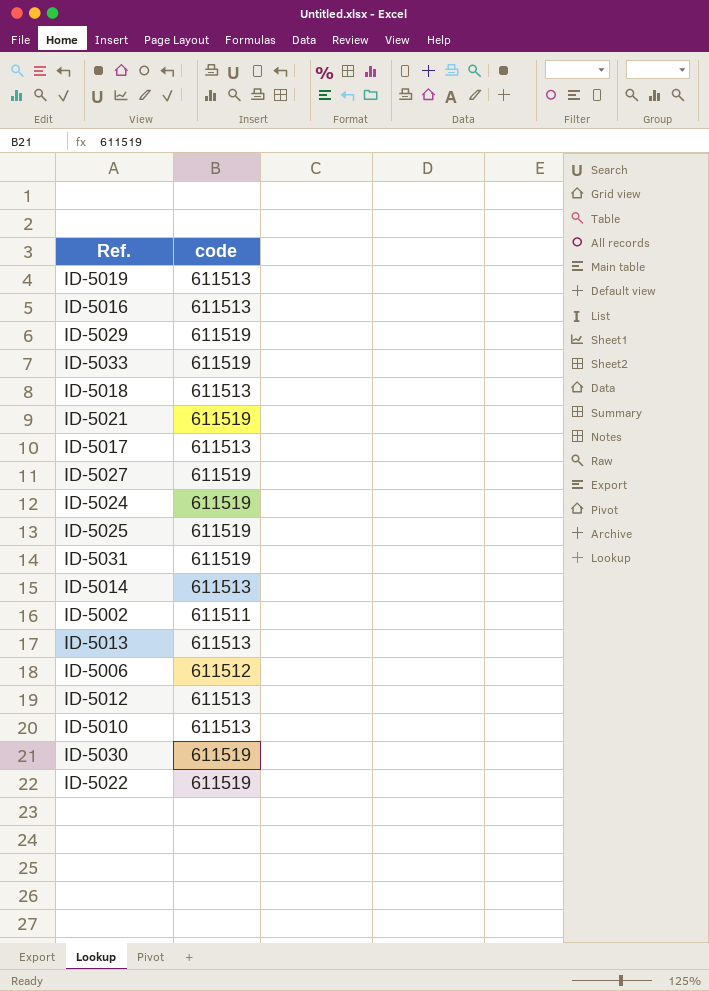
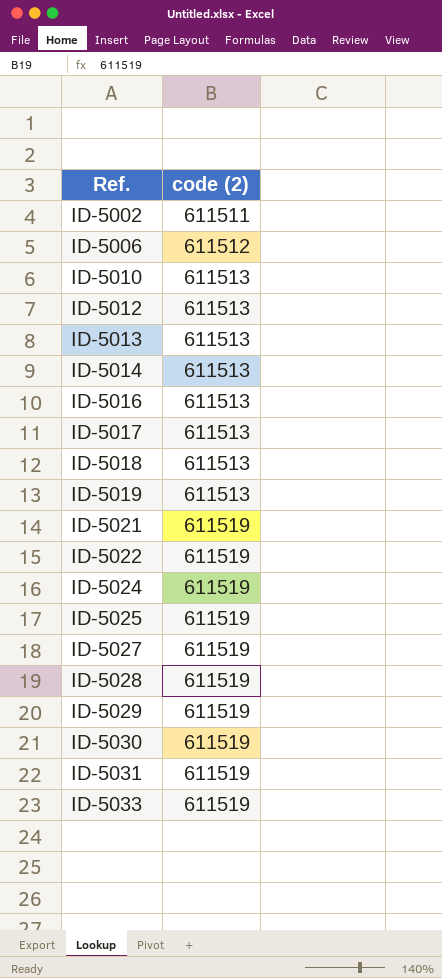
row order: none -> Ref. ascending
column name: code -> code (2)
row ID-5028: none -> 611519

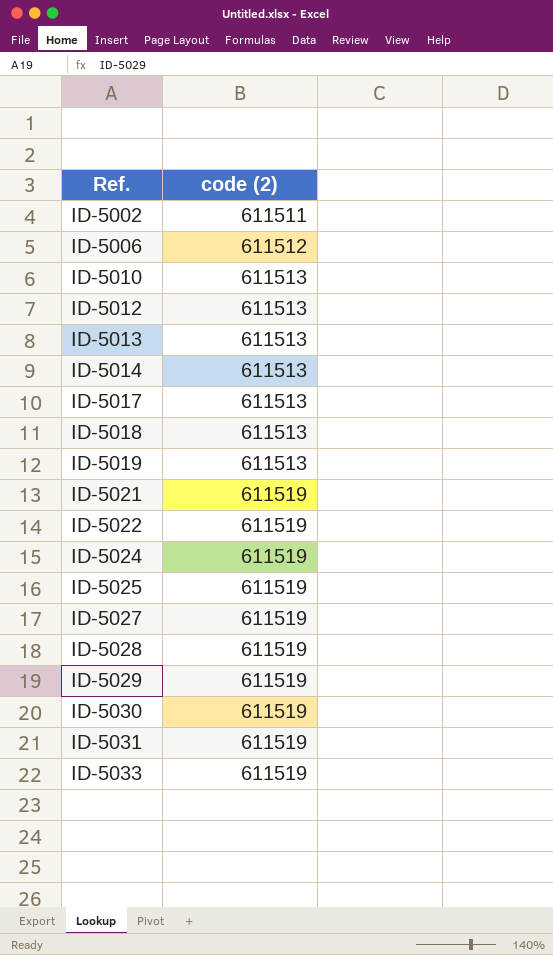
row ID-5016: 611513 -> none

